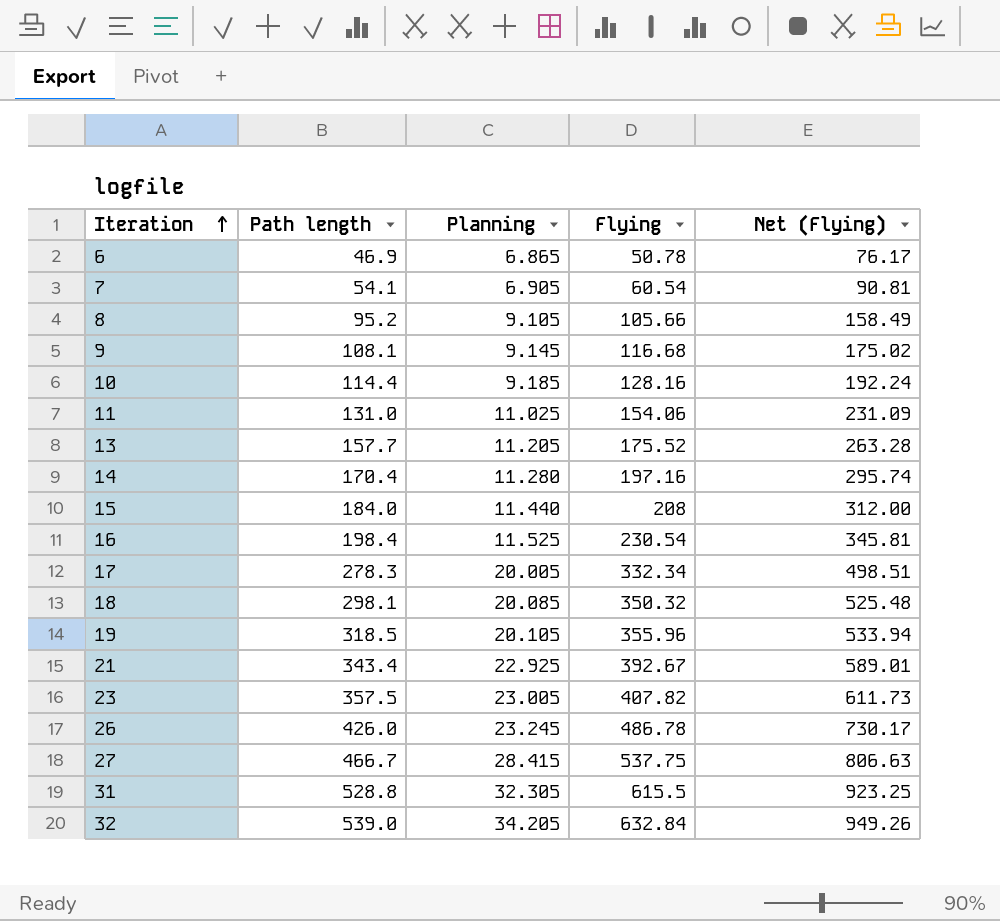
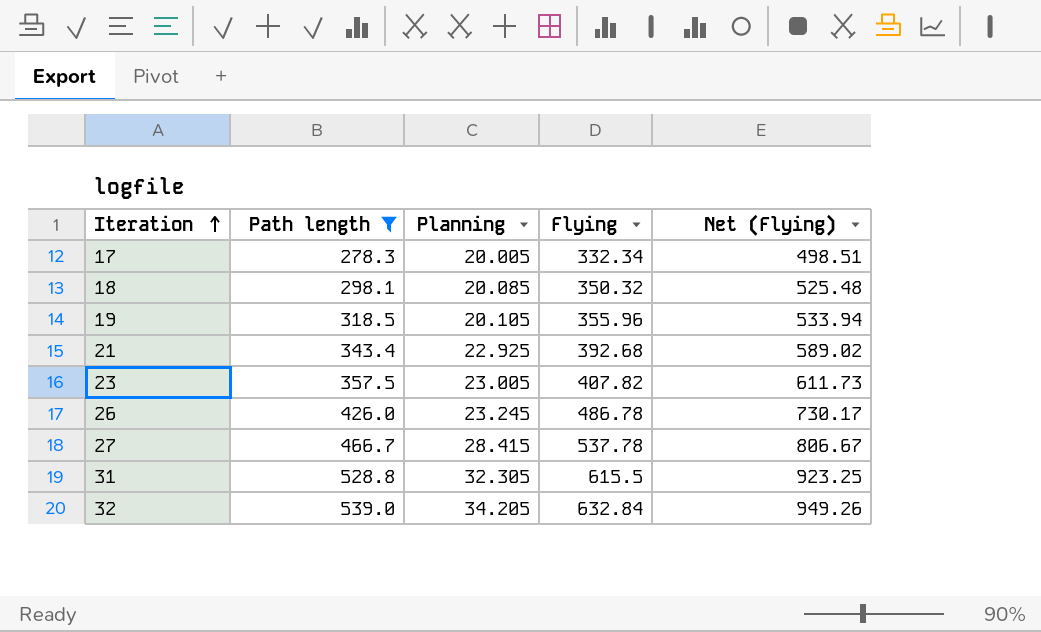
filter: none -> Path length >= 278.3
21 | Flying: 392.67 -> 392.68
21 | Net (Flying): 589.01 -> 589.02
27 | Flying: 537.75 -> 537.78
27 | Net (Flying): 806.63 -> 806.67

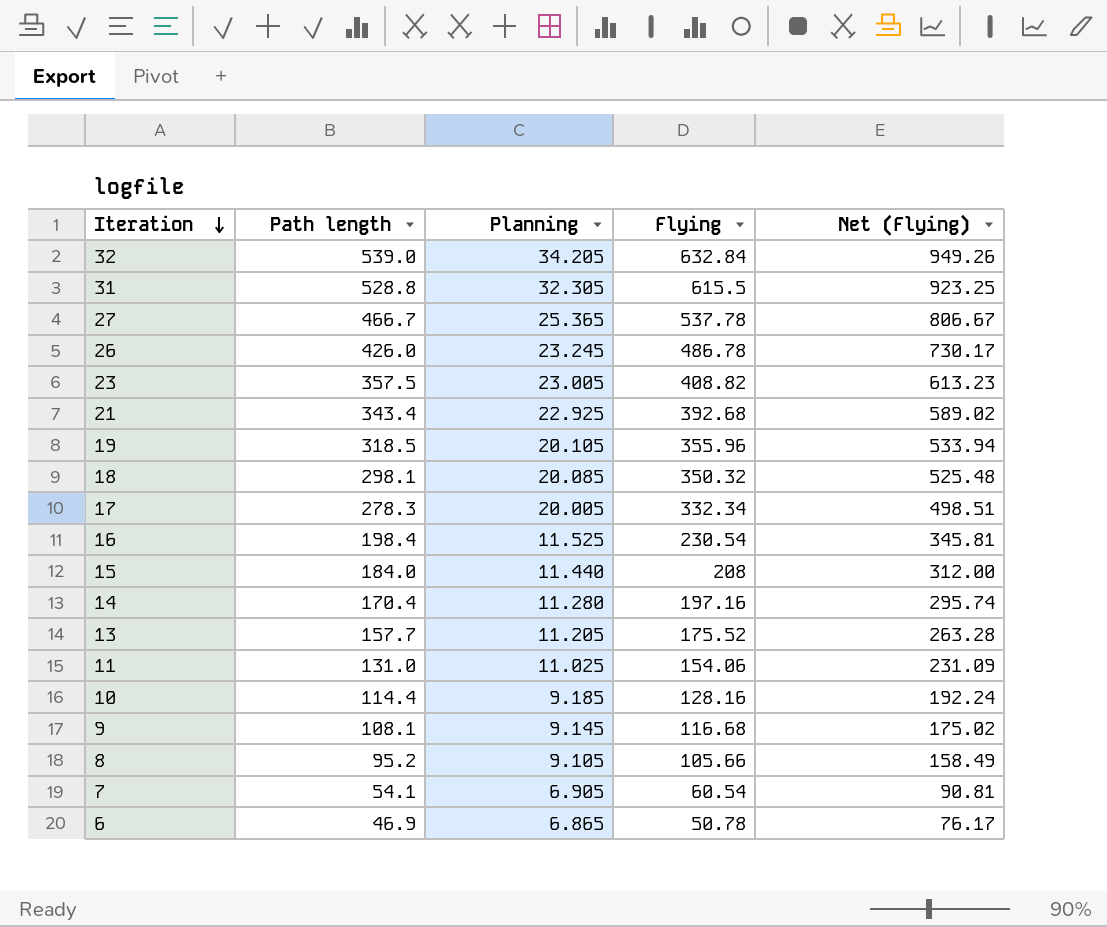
filter: Path length >= 278.3 -> none
row order: Iteration ascending -> Iteration descending
27 | Planning: 28.415 -> 25.365
23 | Flying: 407.82 -> 408.82
23 | Net (Flying): 611.73 -> 613.23

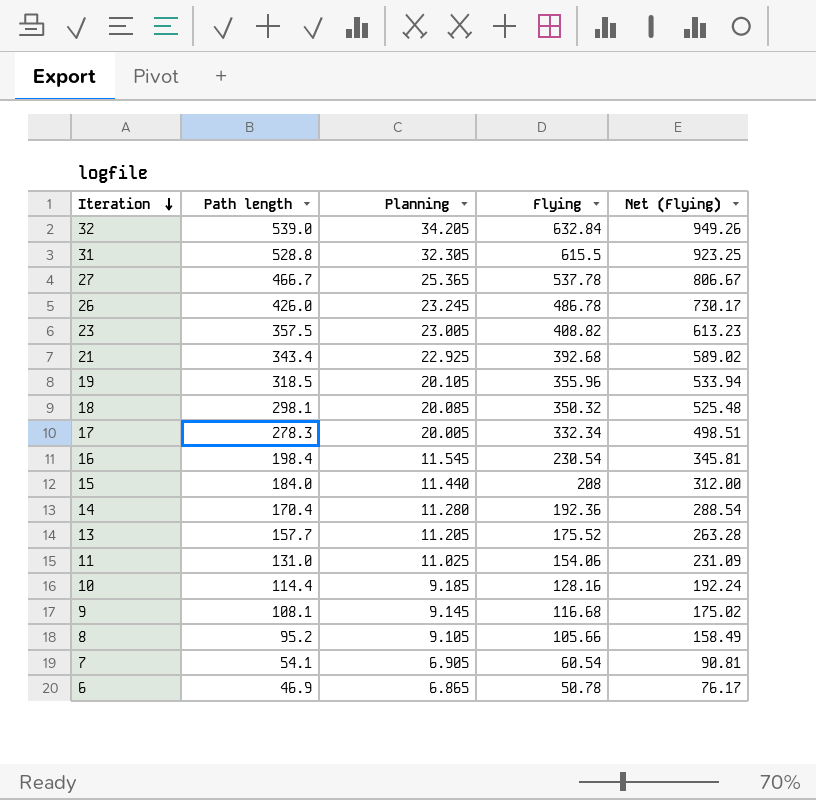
16 | Planning: 11.525 -> 11.545
14 | Flying: 197.16 -> 192.36
14 | Net (Flying): 295.74 -> 288.54

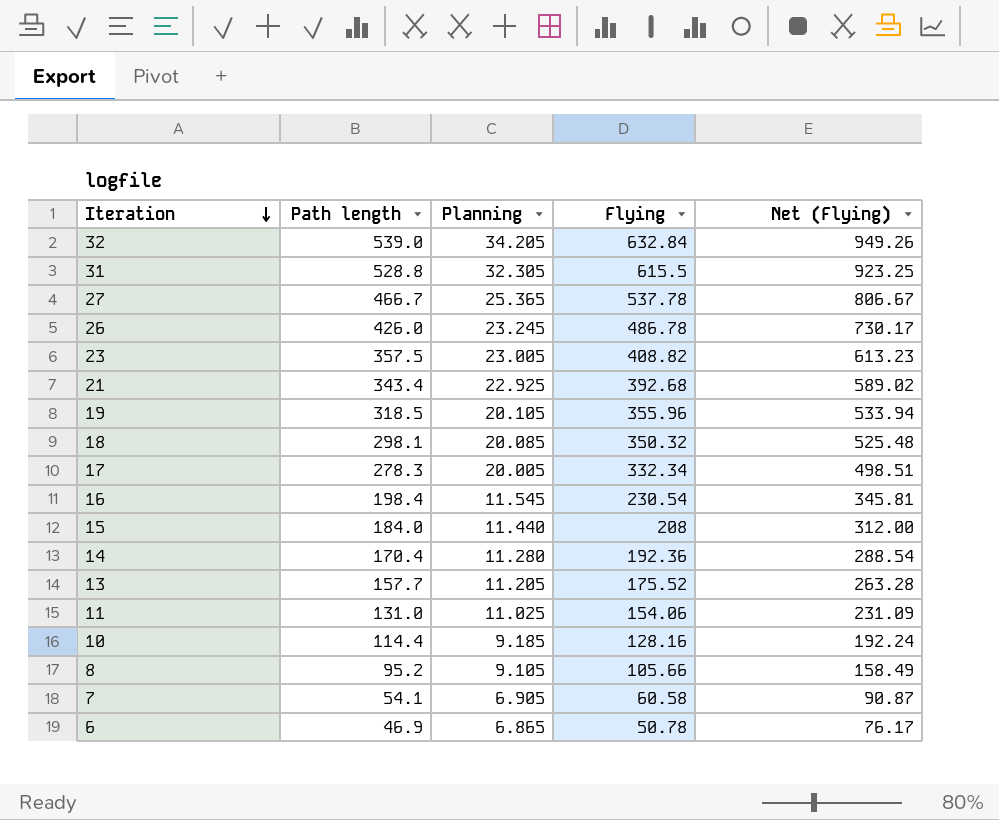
row 9: 108.1 | 9.145 | 116.68 | 175.02 -> none
7 | Flying: 60.54 -> 60.58
7 | Net (Flying): 90.81 -> 90.87

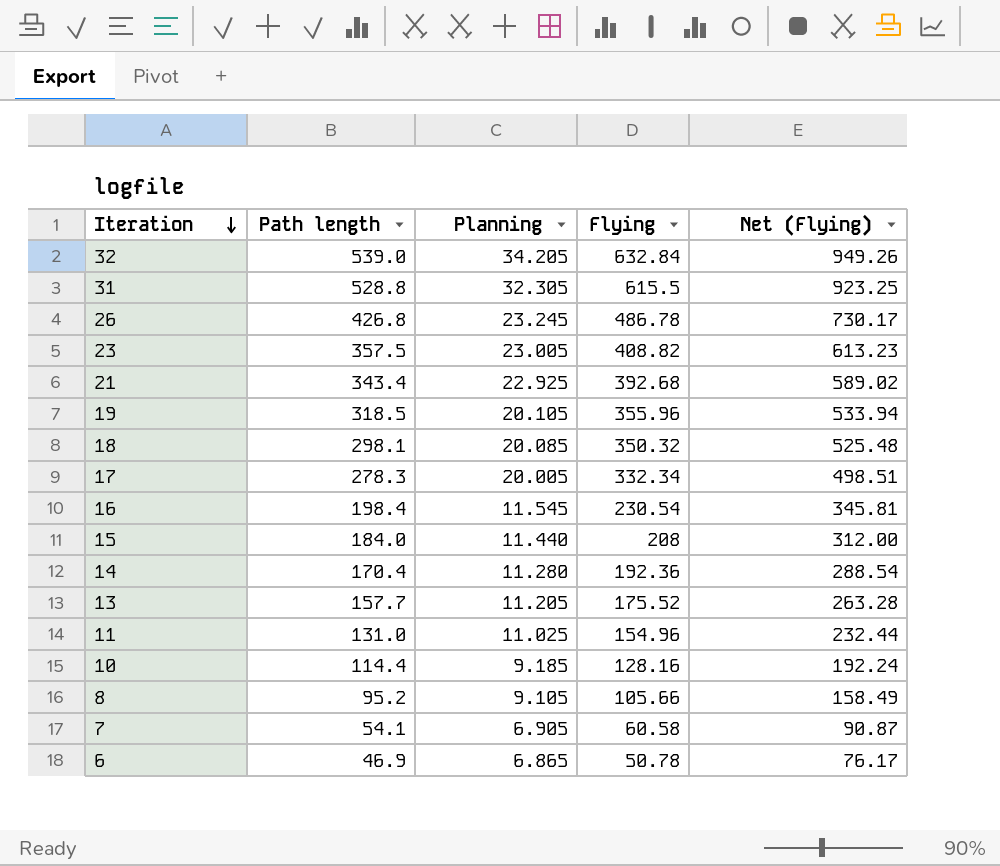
row 27: 466.7 | 25.365 | 537.78 | 806.67 -> none
26 | Path length: 426.0 -> 426.8
11 | Flying: 154.06 -> 154.96
11 | Net (Flying): 231.09 -> 232.44

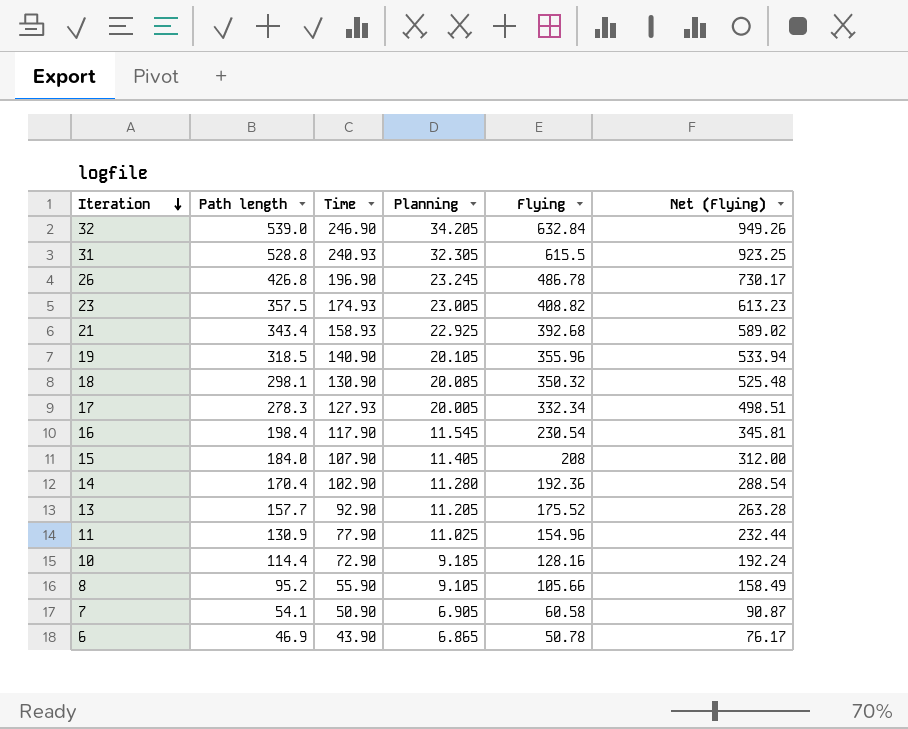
column Time | position: none -> 3
15 | Planning: 11.440 -> 11.405
11 | Path length: 131.0 -> 130.9

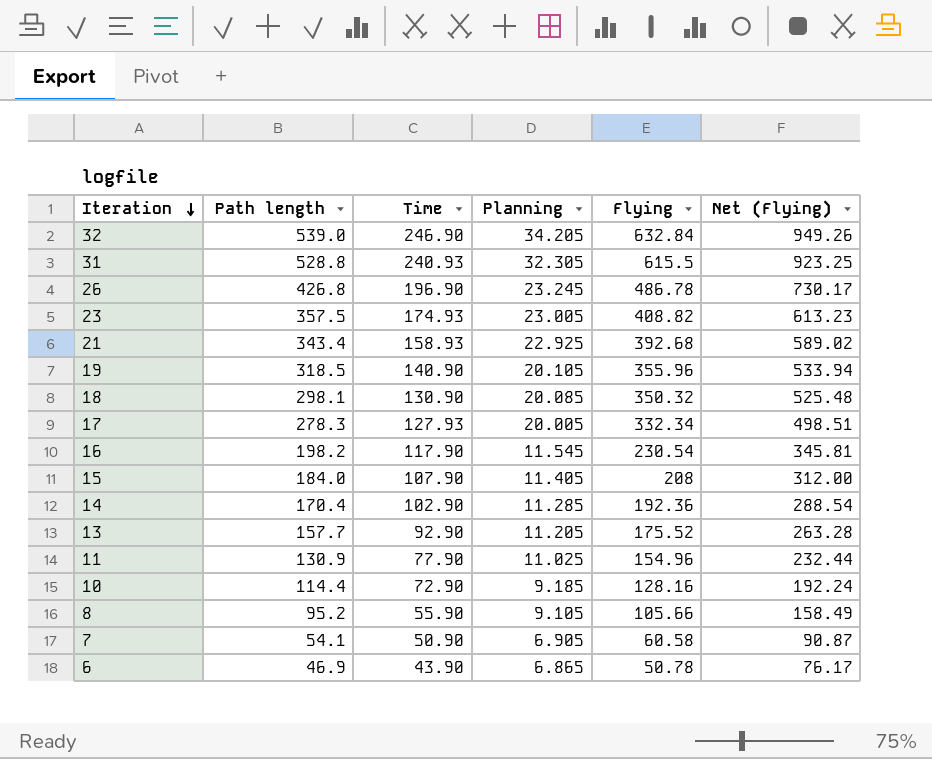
16 | Path length: 198.4 -> 198.2
14 | Planning: 11.280 -> 11.285

